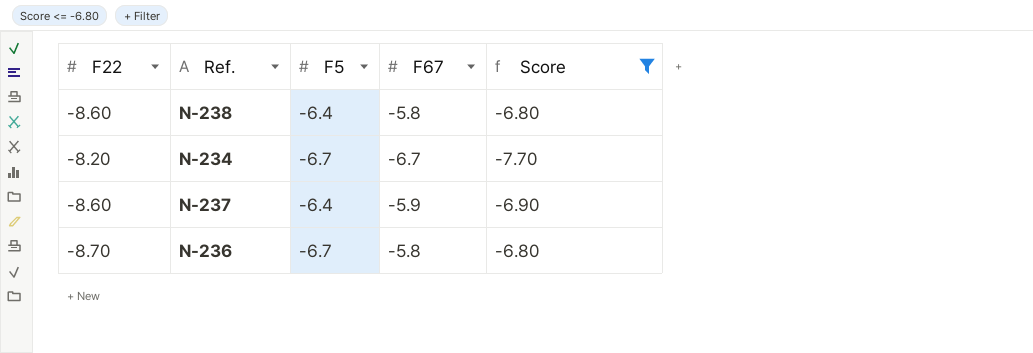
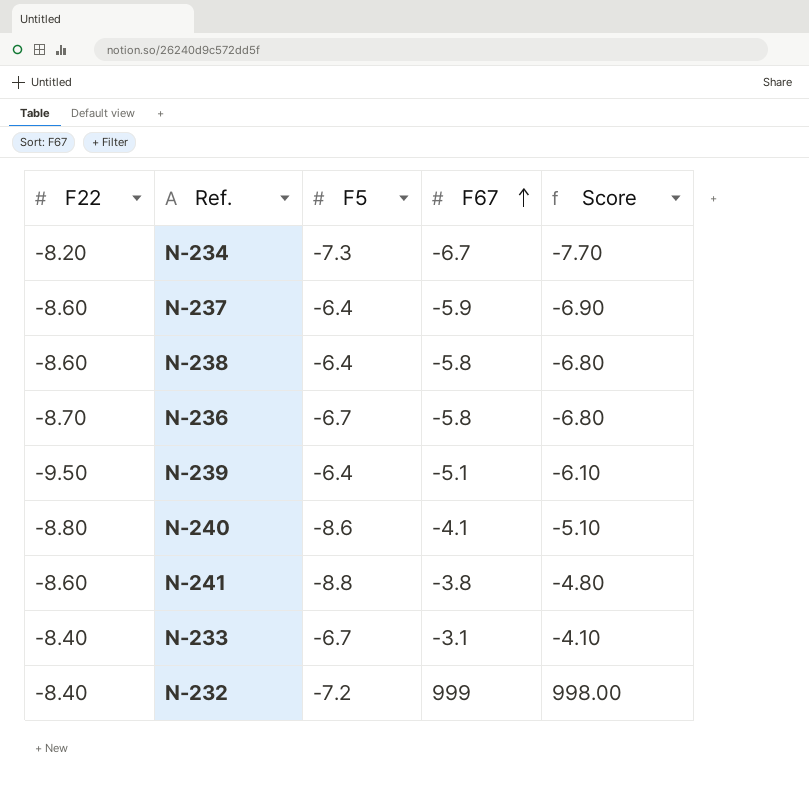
filter: Score <= -6.80 -> none
row order: none -> F67 ascending
N-234 | F5: -6.7 -> -7.3

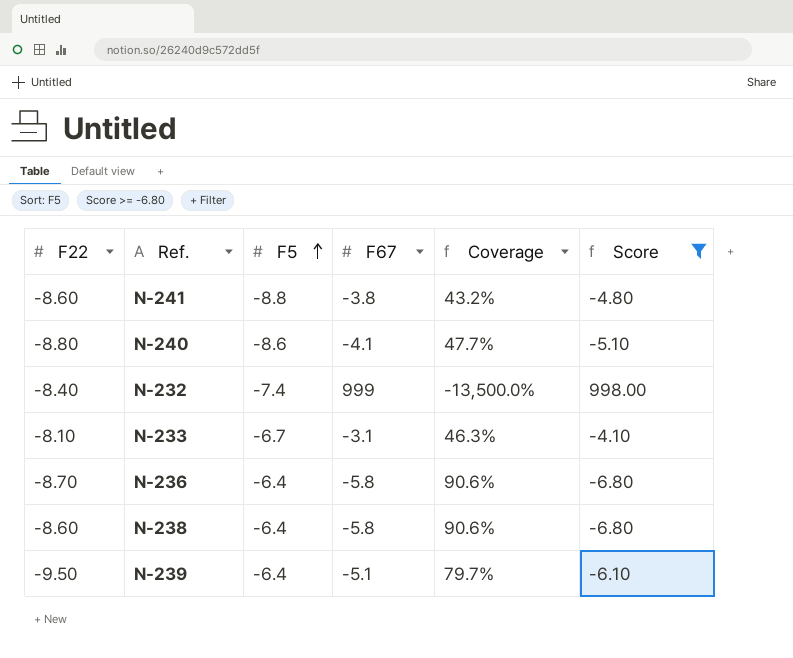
filter: none -> Score >= -6.80
row order: F67 ascending -> F5 ascending
column Coverage | formula: none -> [F67] / [F5]
N-232 | F5: -7.2 -> -7.4
N-233 | F22: -8.40 -> -8.10
N-236 | F5: -6.7 -> -6.4

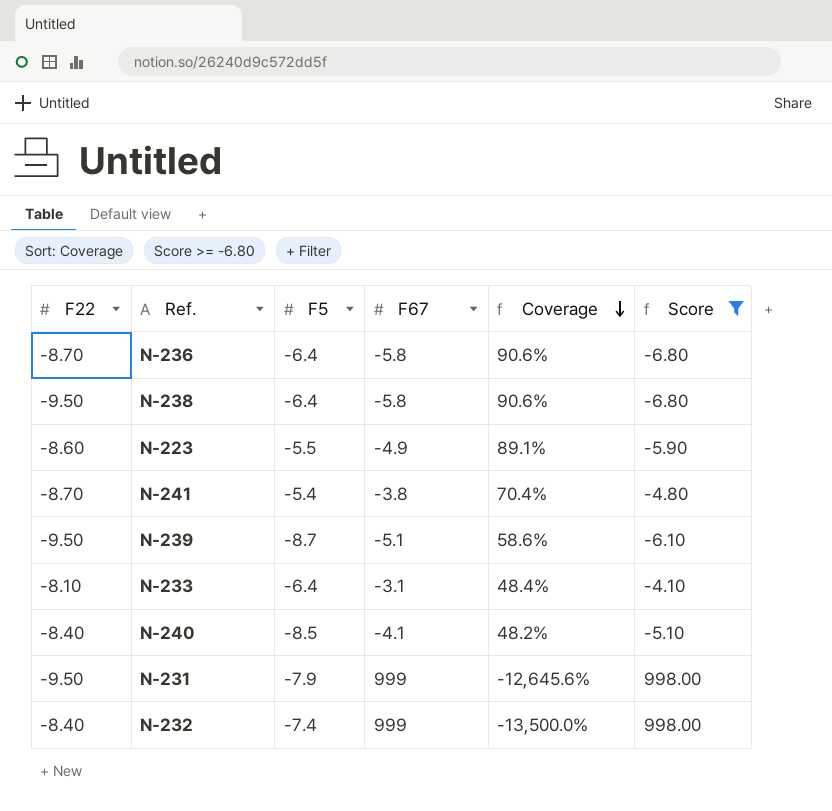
row order: F5 ascending -> Coverage descending
N-238 | F22: -8.60 -> -9.50
row N-223: none -> -8.60 | -5.5 | -4.9 | 89.1% | -5.90
N-241 | F22: -8.60 -> -8.70
N-241 | F5: -8.8 -> -5.4
N-241 | Coverage: 43.2% -> 70.4%
N-239 | F5: -6.4 -> -8.7
N-239 | Coverage: 79.7% -> 58.6%
N-233 | F5: -6.7 -> -6.4
N-233 | Coverage: 46.3% -> 48.4%
N-240 | F22: -8.80 -> -8.40
N-240 | F5: -8.6 -> -8.5
N-240 | Coverage: 47.7% -> 48.2%
row N-231: none -> -9.50 | -7.9 | 999 | -12,645.6% | 998.00

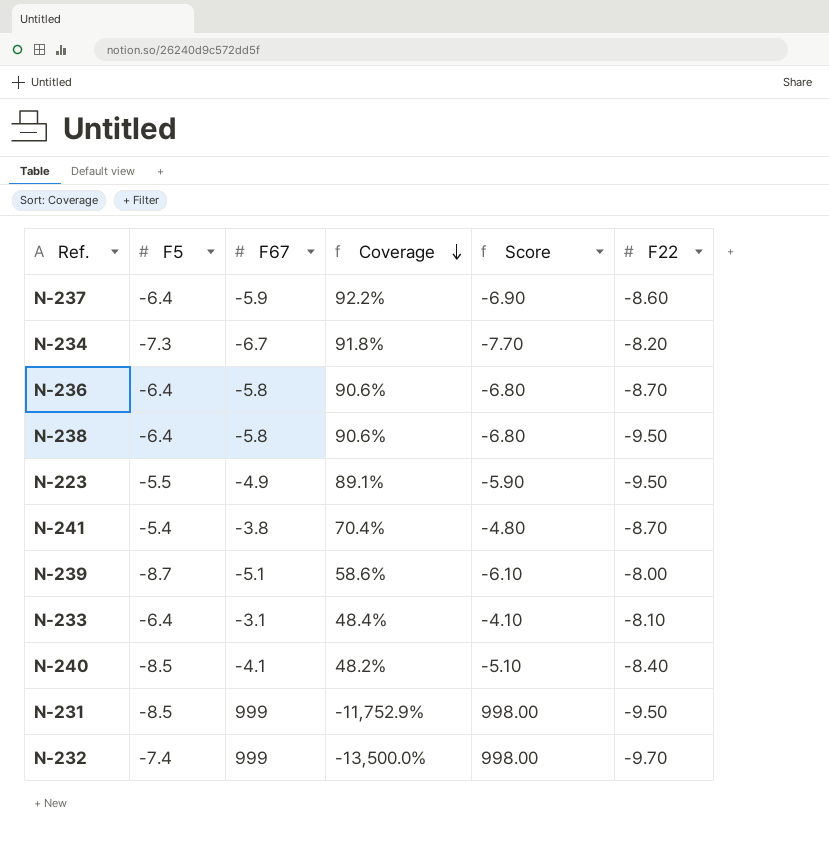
filter: Score >= -6.80 -> none
column F22 | position: 1 -> 6
N-223 | F22: -8.60 -> -9.50
N-239 | F22: -9.50 -> -8.00
N-231 | F5: -7.9 -> -8.5
N-231 | Coverage: -12,645.6% -> -11,752.9%
N-232 | F22: -8.40 -> -9.70

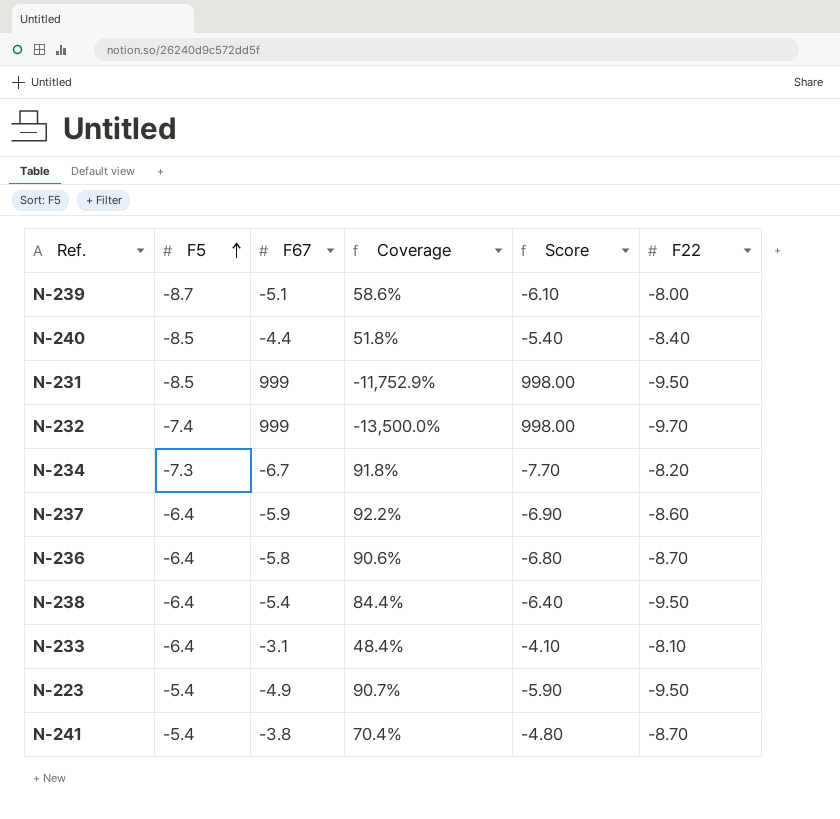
row order: Coverage descending -> F5 ascending
N-240 | F67: -4.1 -> -4.4
N-240 | Coverage: 48.2% -> 51.8%
N-240 | Score: -5.10 -> -5.40
N-238 | F67: -5.8 -> -5.4
N-238 | Coverage: 90.6% -> 84.4%
N-238 | Score: -6.80 -> -6.40
N-223 | F5: -5.5 -> -5.4
N-223 | Coverage: 89.1% -> 90.7%

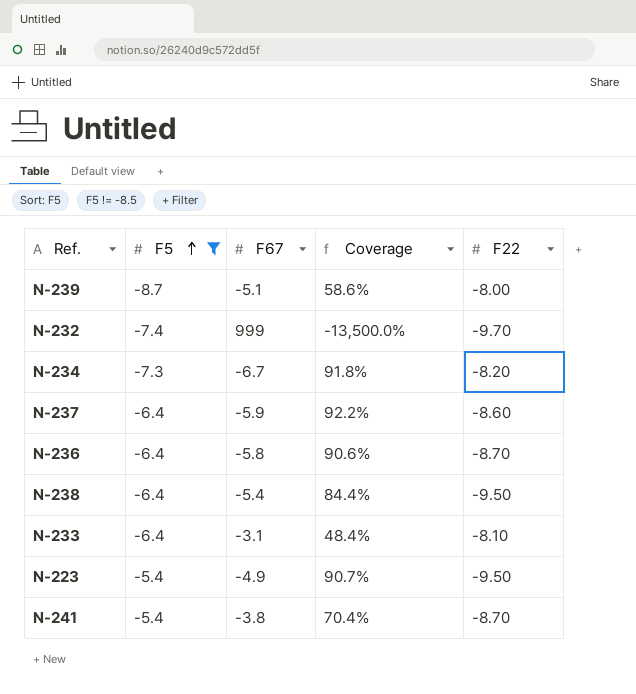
filter: none -> F5 != -8.5
column Score | formula: [F67] - 1 -> none

